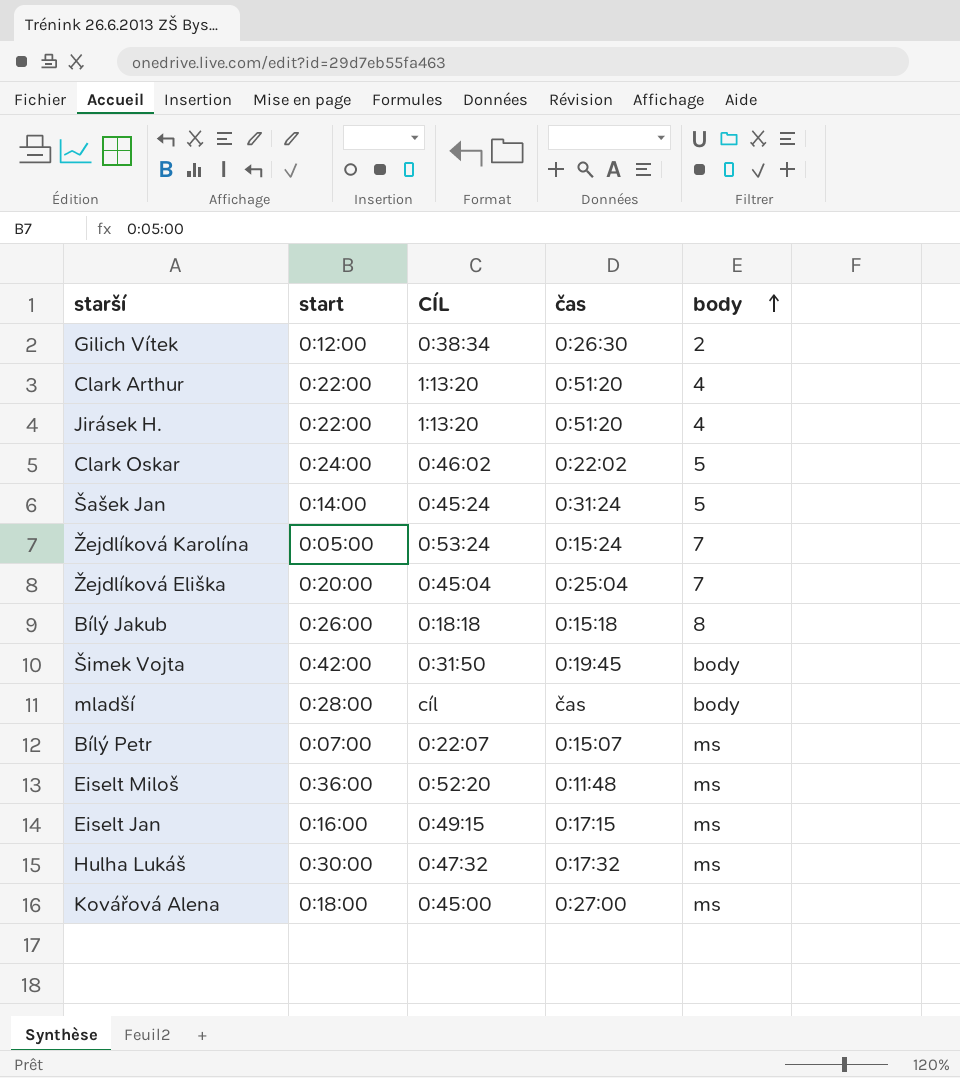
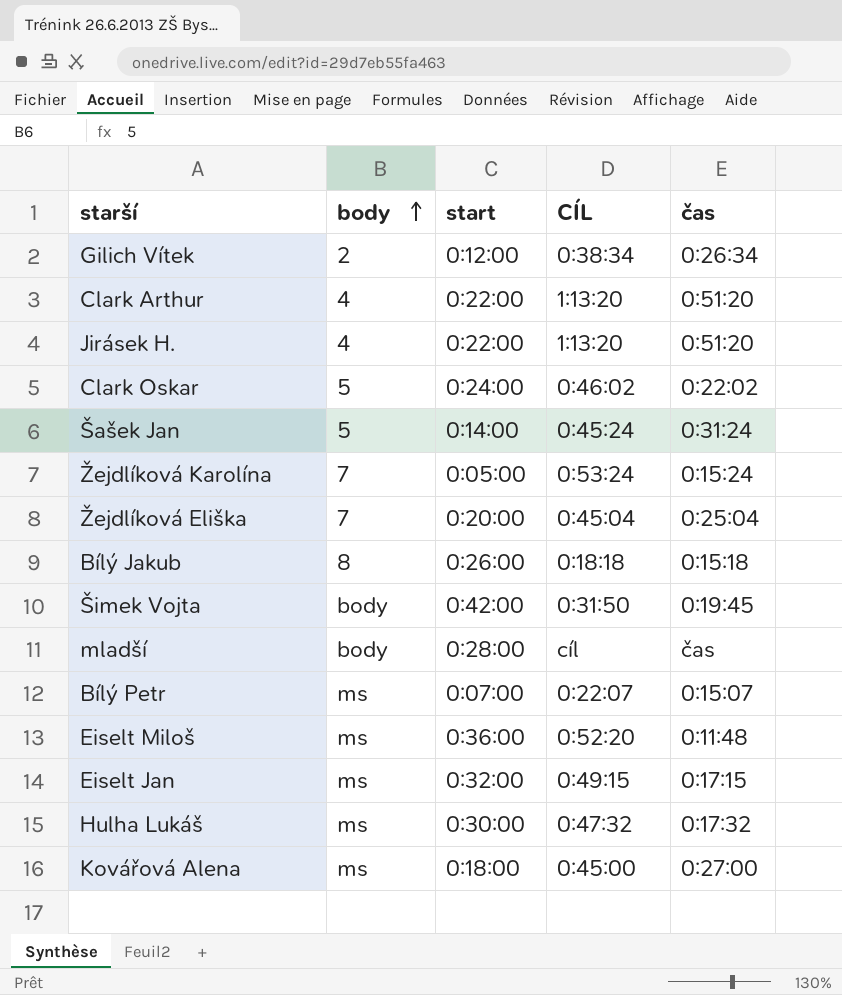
column body | position: 5 -> 2
Gilich Vítek | čas: 0:26:30 -> 0:26:34
Eiselt Jan | start: 0:16:00 -> 0:32:00

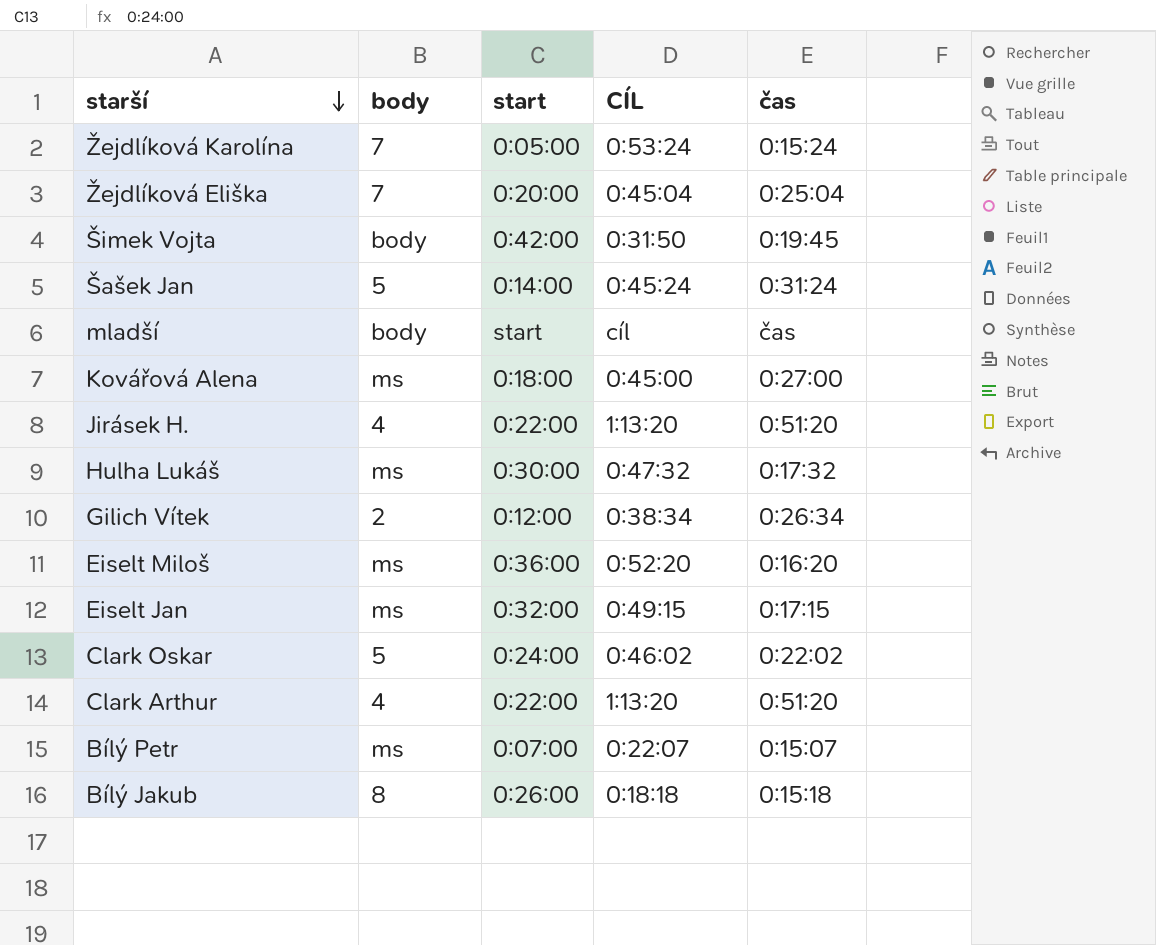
row order: body ascending -> starší descending
mladší | start: 0:28:00 -> start
Eiselt Miloš | čas: 0:11:48 -> 0:16:20

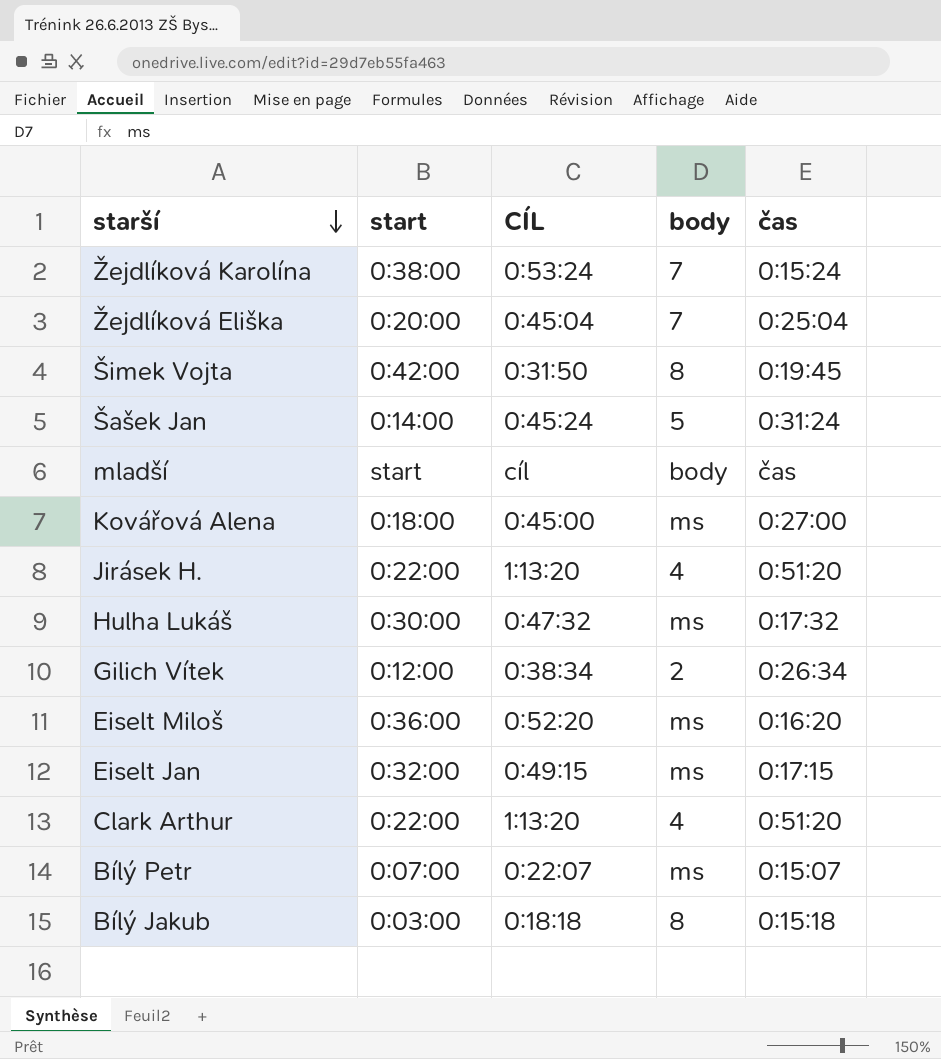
column body | position: 2 -> 4
row Clark Oskar: 5 | 0:24:00 | 0:46:02 | 0:22:02 -> none
Žejdlíková Karolína | start: 0:05:00 -> 0:38:00
Šimek Vojta | body: body -> 8
Bílý Jakub | start: 0:26:00 -> 0:03:00

